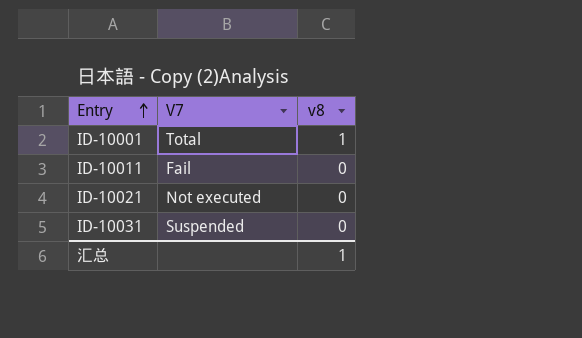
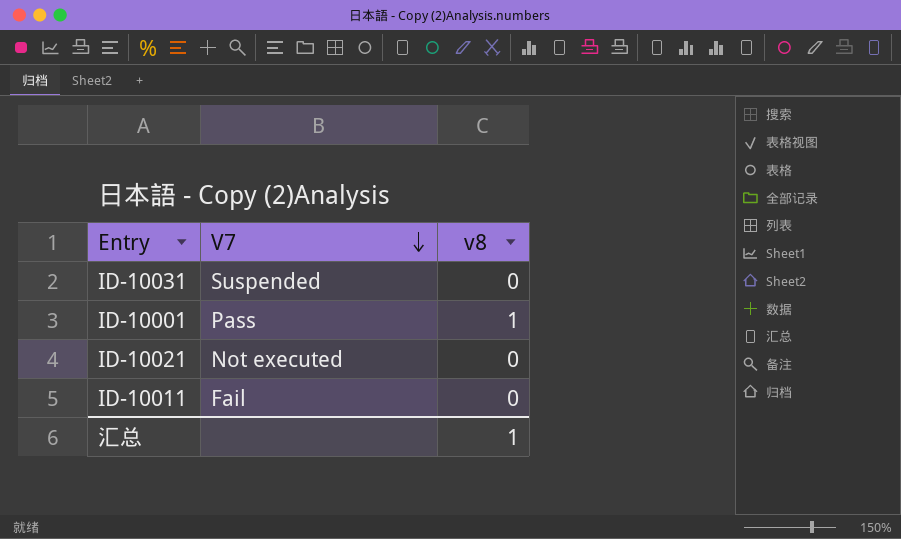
row order: Entry ascending -> V7 descending
ID-10001 | V7: Total -> Pass

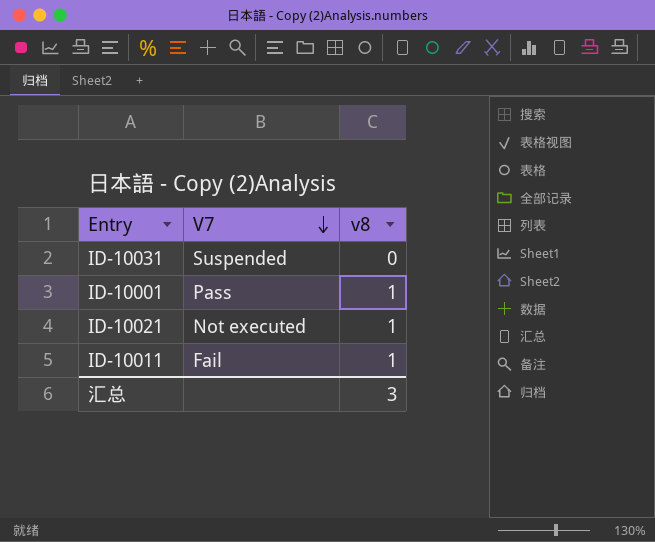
ID-10021 | v8: 0 -> 1
ID-10011 | v8: 0 -> 1
汇总 | v8: 1 -> 3

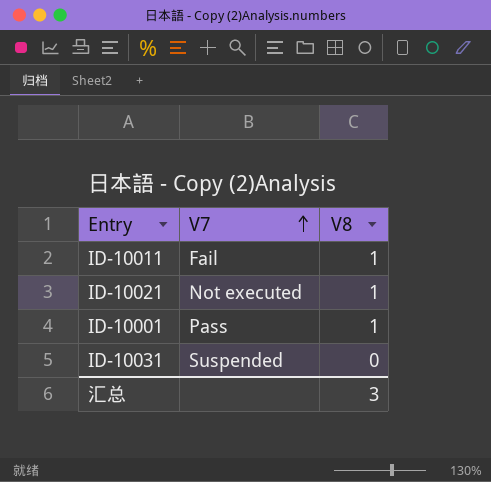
row order: V7 descending -> V7 ascending
column name: v8 -> V8

